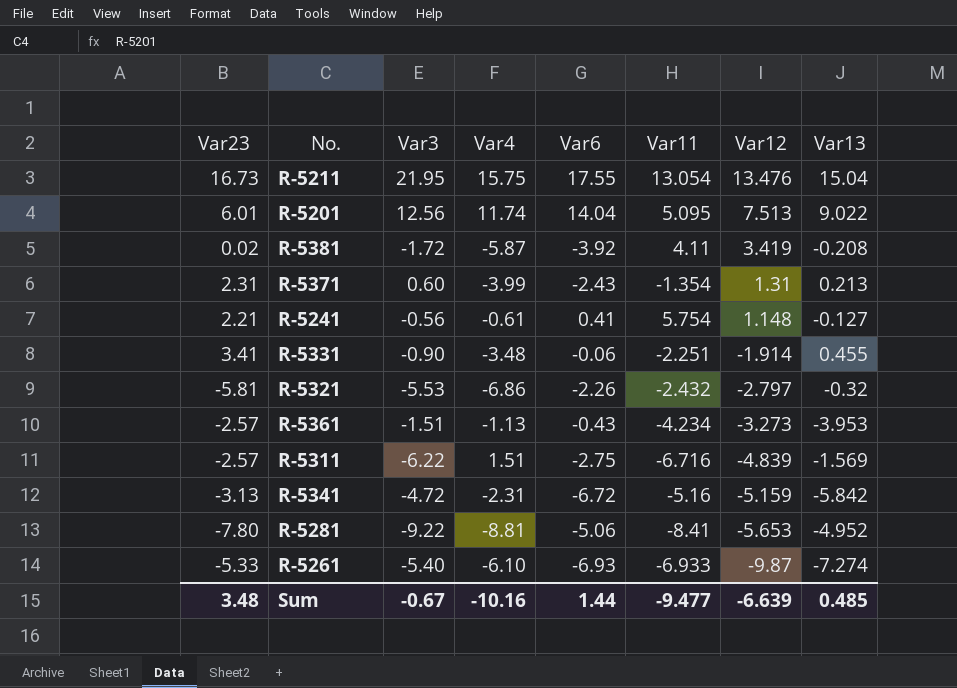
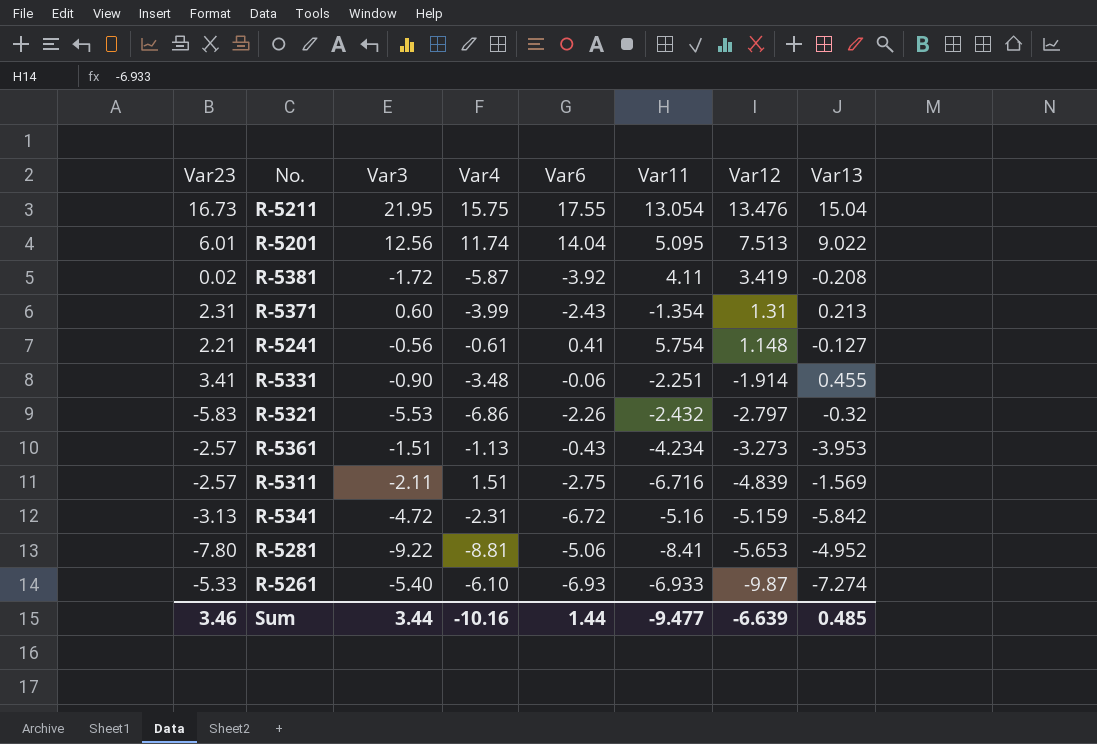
R-5321 | Var23: -5.81 -> -5.83
R-5311 | Var3: -6.22 -> -2.11
Sum | Var23: 3.48 -> 3.46
Sum | Var3: -0.67 -> 3.44

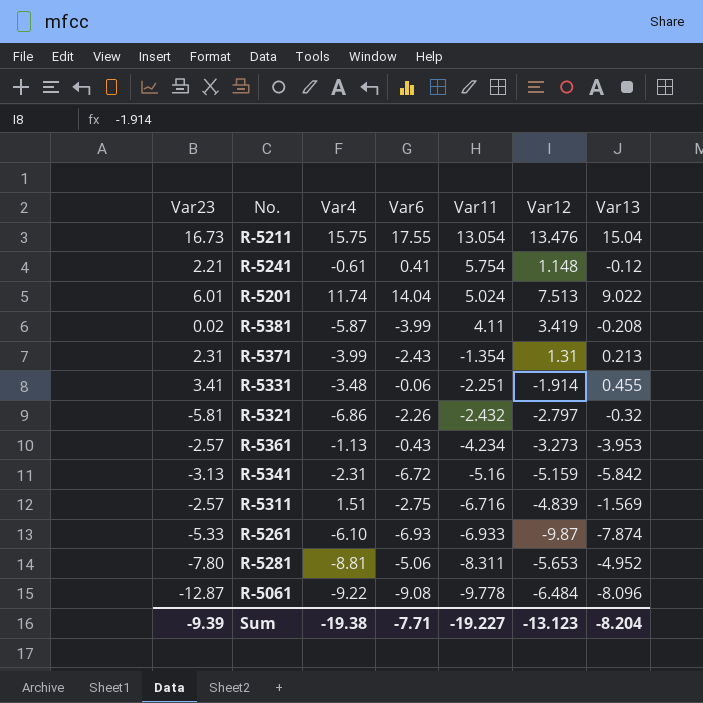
row order: Var12 descending -> Var11 descending
column Var3 | position: 3 -> none
R-5241 | Var13: -0.127 -> -0.12
R-5201 | Var11: 5.095 -> 5.024
R-5381 | Var6: -3.92 -> -3.99
R-5321 | Var23: -5.83 -> -5.81
R-5261 | Var13: -7.274 -> -7.874
R-5281 | Var11: -8.41 -> -8.311
row R-5061: none -> -12.87 | -9.22 | -9.08 | -9.778 | -6.484 | -8.096
Sum | Var23: 3.46 -> -9.39
Sum | Var4: -10.16 -> -19.38
Sum | Var6: 1.44 -> -7.71
Sum | Var11: -9.477 -> -19.227
Sum | Var12: -6.639 -> -13.123
Sum | Var13: 0.485 -> -8.204

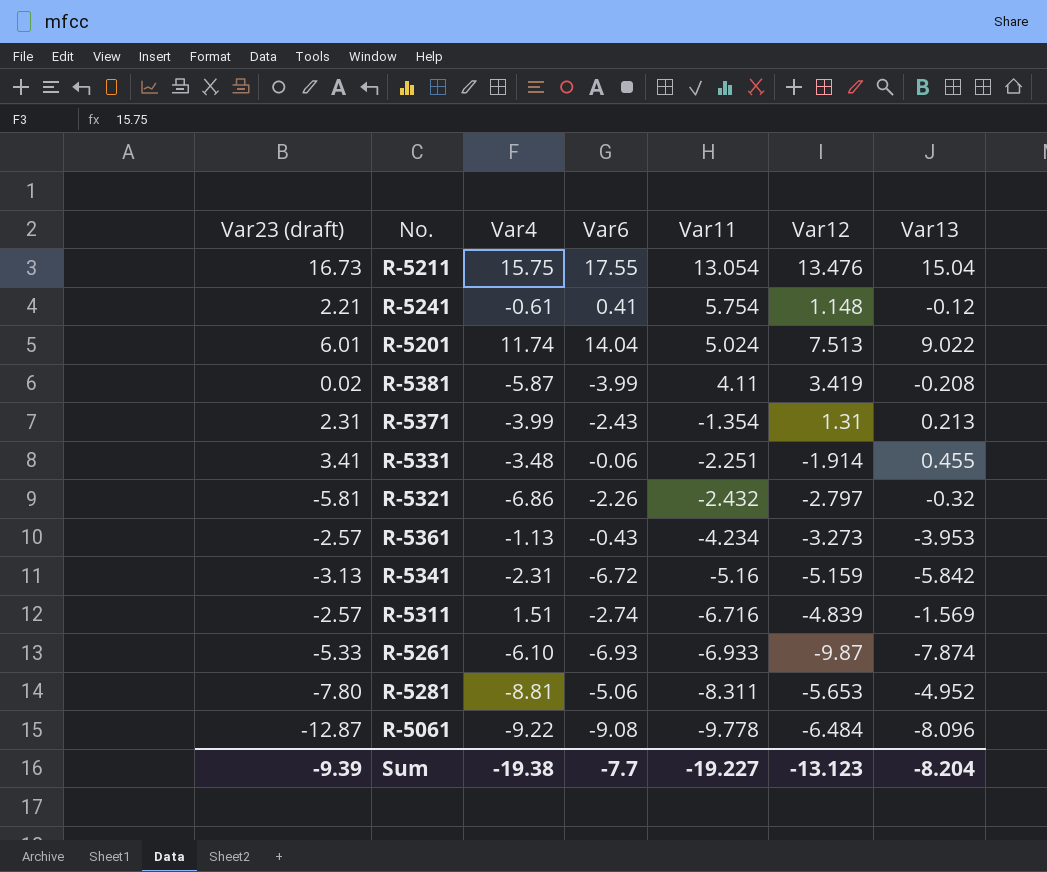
column name: Var23 -> Var23 (draft)
R-5311 | Var6: -2.75 -> -2.74
Sum | Var6: -7.71 -> -7.7

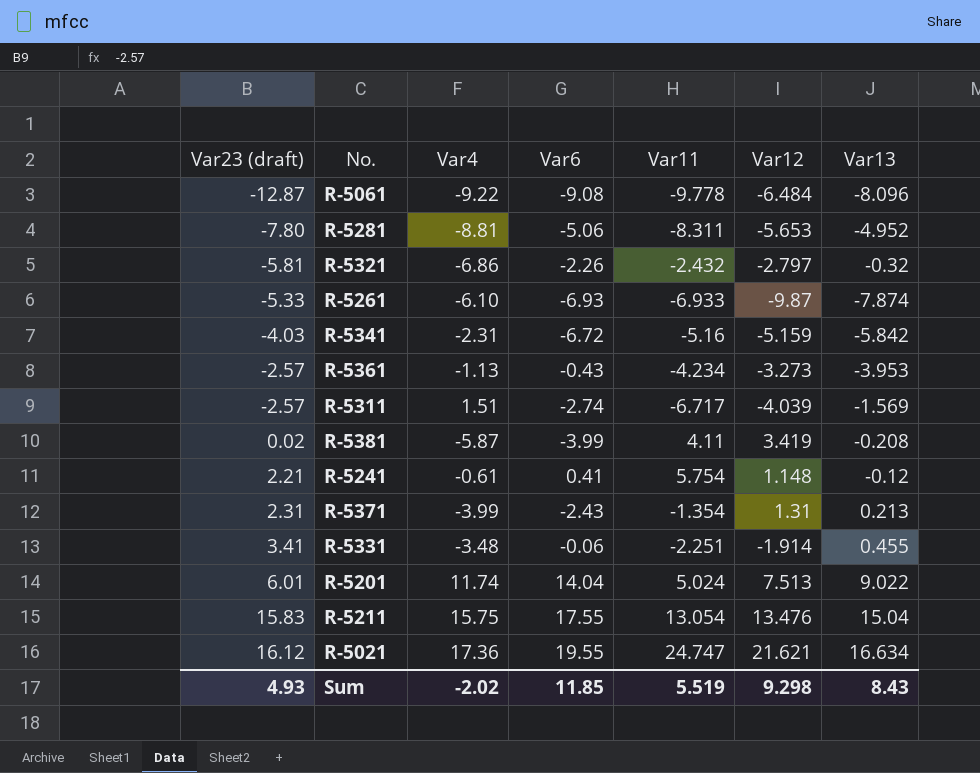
row order: Var11 descending -> Var23 (draft) ascending
R-5341 | Var23 (draft): -3.13 -> -4.03
R-5311 | Var11: -6.716 -> -6.717
R-5311 | Var12: -4.839 -> -4.039
R-5211 | Var23 (draft): 16.73 -> 15.83
row R-5021: none -> 16.12 | 17.36 | 19.55 | 24.747 | 21.621 | 16.634
Sum | Var23 (draft): -9.39 -> 4.93
Sum | Var4: -19.38 -> -2.02
Sum | Var6: -7.7 -> 11.85
Sum | Var11: -19.227 -> 5.519
Sum | Var12: -13.123 -> 9.298
Sum | Var13: -8.204 -> 8.43

